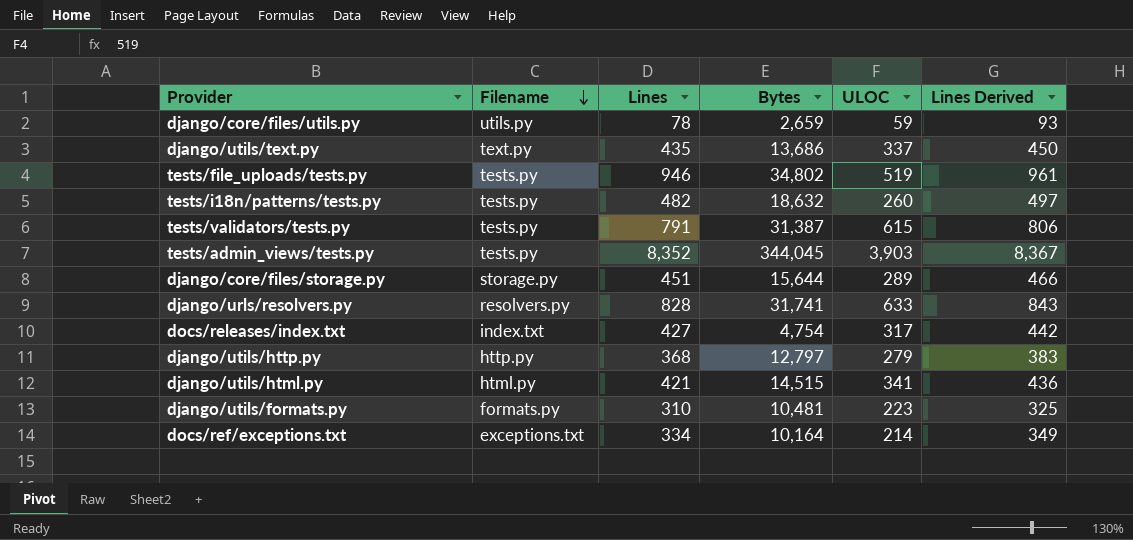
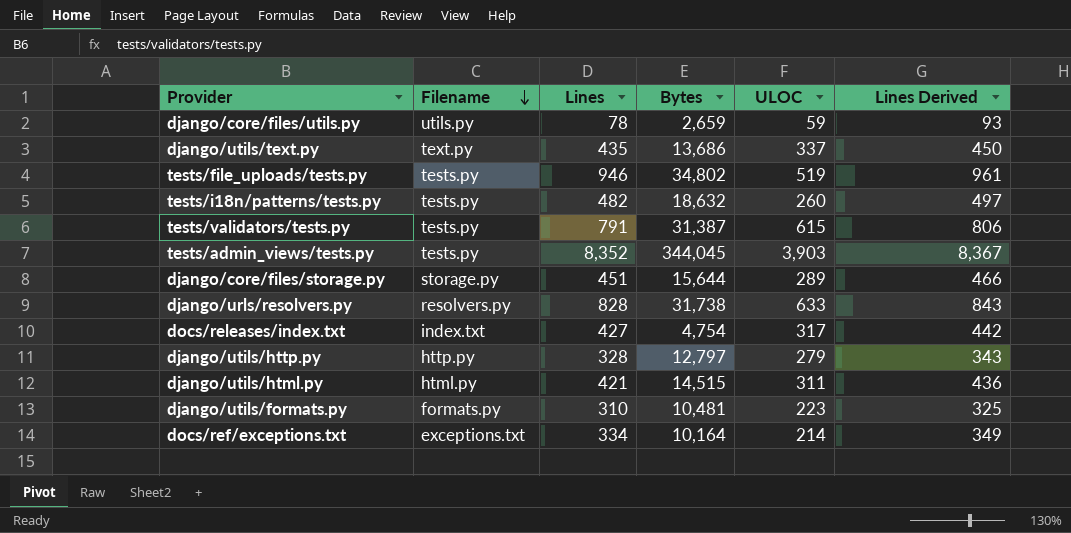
django/urls/resolvers.py | Bytes: 31,741 -> 31,738
django/utils/http.py | Lines: 368 -> 328
django/utils/http.py | Lines Derived: 383 -> 343
django/utils/html.py | ULOC: 341 -> 311

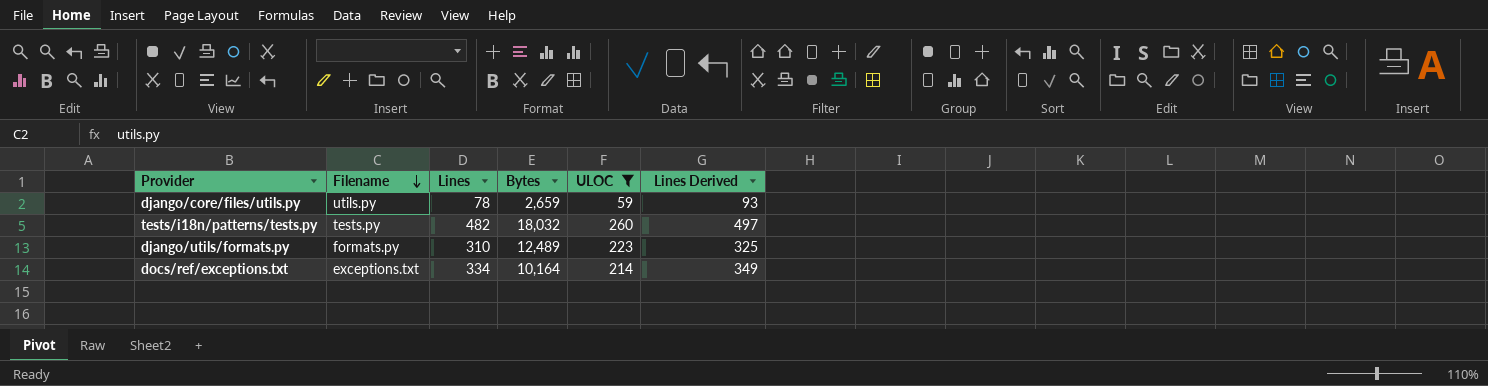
filter: none -> ULOC <= 260
tests/i18n/patterns/tests.py | Bytes: 18,632 -> 18,032
django/utils/formats.py | Bytes: 10,481 -> 12,489

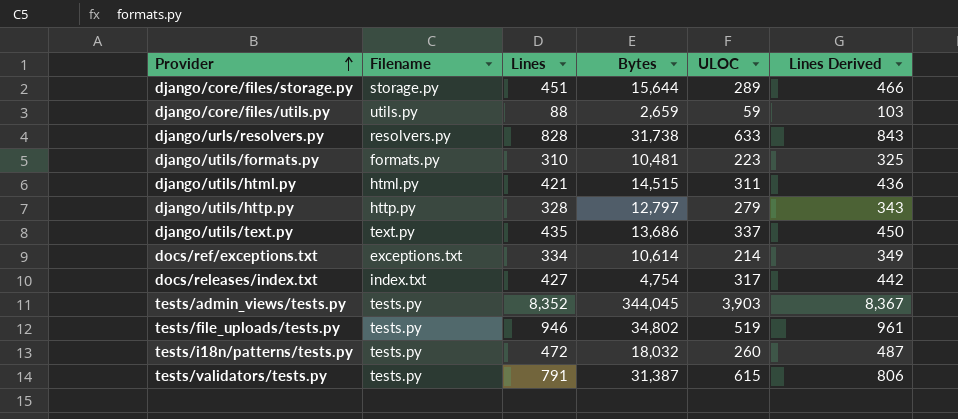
filter: ULOC <= 260 -> none
row order: Filename descending -> Provider ascending
django/core/files/utils.py | Lines: 78 -> 88
django/core/files/utils.py | Lines Derived: 93 -> 103
django/utils/formats.py | Bytes: 12,489 -> 10,481
docs/ref/exceptions.txt | Bytes: 10,164 -> 10,614
tests/i18n/patterns/tests.py | Lines: 482 -> 472
tests/i18n/patterns/tests.py | Lines Derived: 497 -> 487

